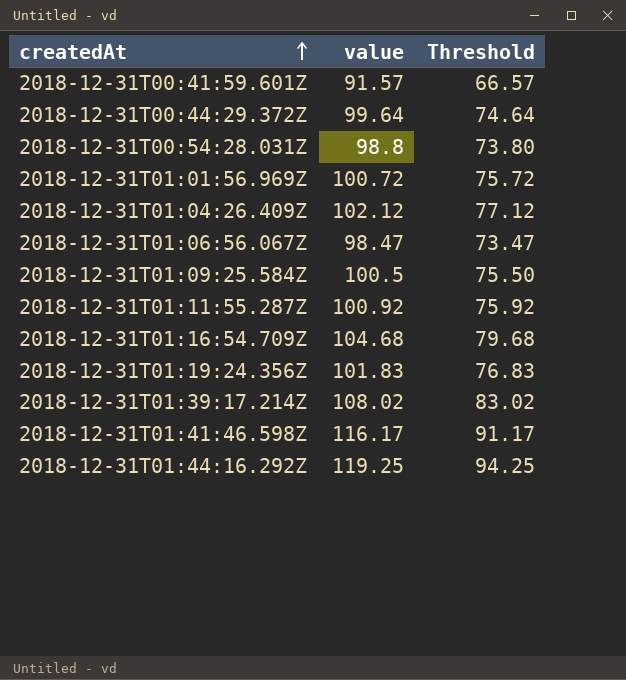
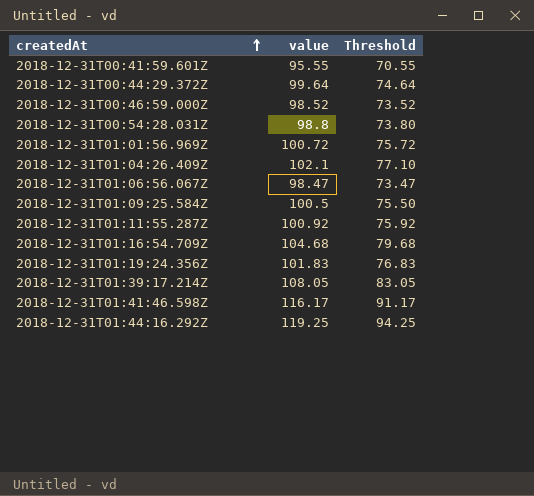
2018-12-31T00:41:59.601Z | value: 91.57 -> 95.55
2018-12-31T00:41:59.601Z | Threshold: 66.57 -> 70.55
row 2018-12-31T00:46:59.000Z: none -> 98.52 | 73.52
2018-12-31T01:04:26.409Z | value: 102.12 -> 102.1
2018-12-31T01:04:26.409Z | Threshold: 77.12 -> 77.10
2018-12-31T01:39:17.214Z | value: 108.02 -> 108.05
2018-12-31T01:39:17.214Z | Threshold: 83.02 -> 83.05

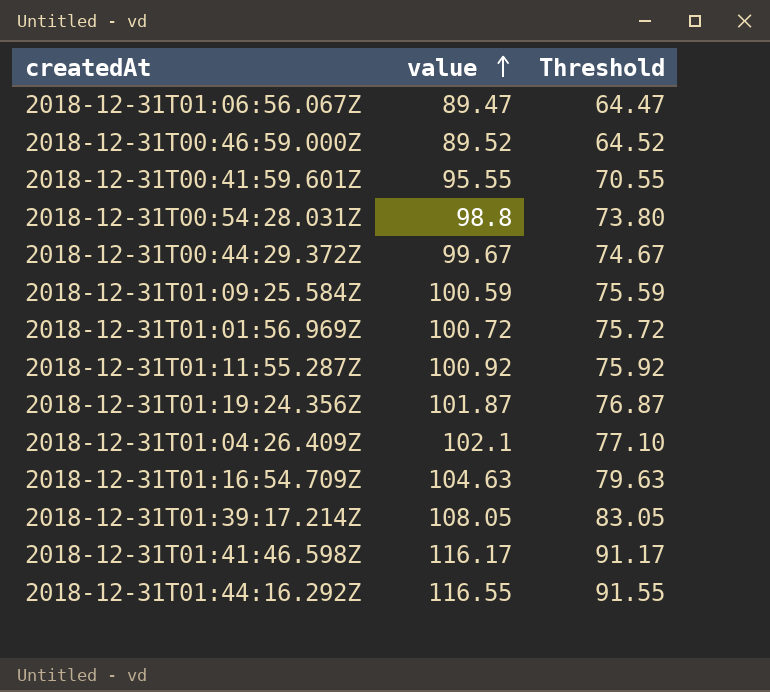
row order: createdAt ascending -> value ascending
2018-12-31T01:06:56.067Z | value: 98.47 -> 89.47
2018-12-31T01:06:56.067Z | Threshold: 73.47 -> 64.47
2018-12-31T00:46:59.000Z | value: 98.52 -> 89.52
2018-12-31T00:46:59.000Z | Threshold: 73.52 -> 64.52
2018-12-31T00:44:29.372Z | value: 99.64 -> 99.67
2018-12-31T00:44:29.372Z | Threshold: 74.64 -> 74.67
2018-12-31T01:09:25.584Z | value: 100.5 -> 100.59
2018-12-31T01:09:25.584Z | Threshold: 75.50 -> 75.59
2018-12-31T01:19:24.356Z | value: 101.83 -> 101.87
2018-12-31T01:19:24.356Z | Threshold: 76.83 -> 76.87
2018-12-31T01:16:54.709Z | value: 104.68 -> 104.63
2018-12-31T01:16:54.709Z | Threshold: 79.68 -> 79.63
2018-12-31T01:44:16.292Z | value: 119.25 -> 116.55
2018-12-31T01:44:16.292Z | Threshold: 94.25 -> 91.55

